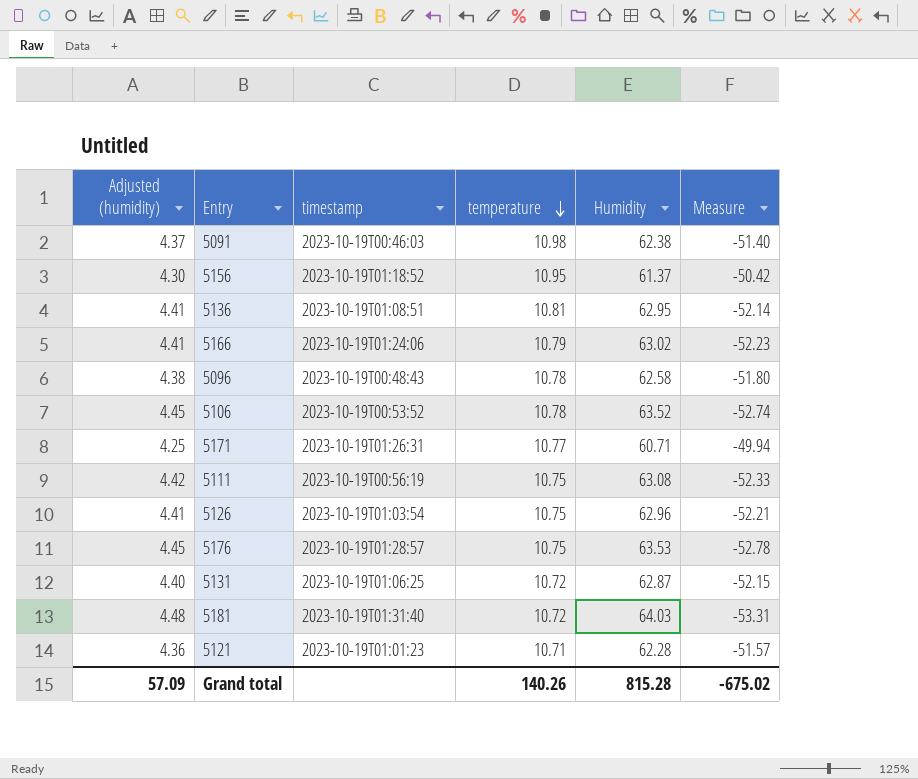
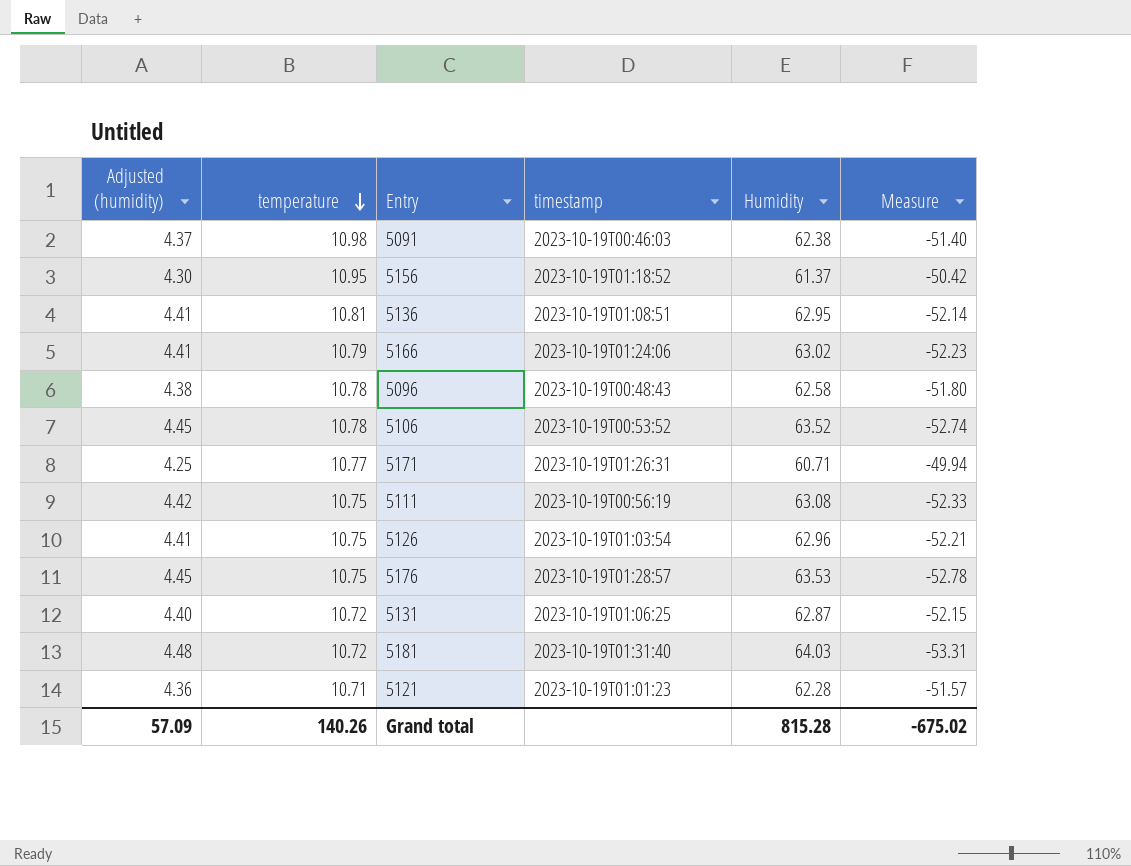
column temperature | position: 4 -> 2

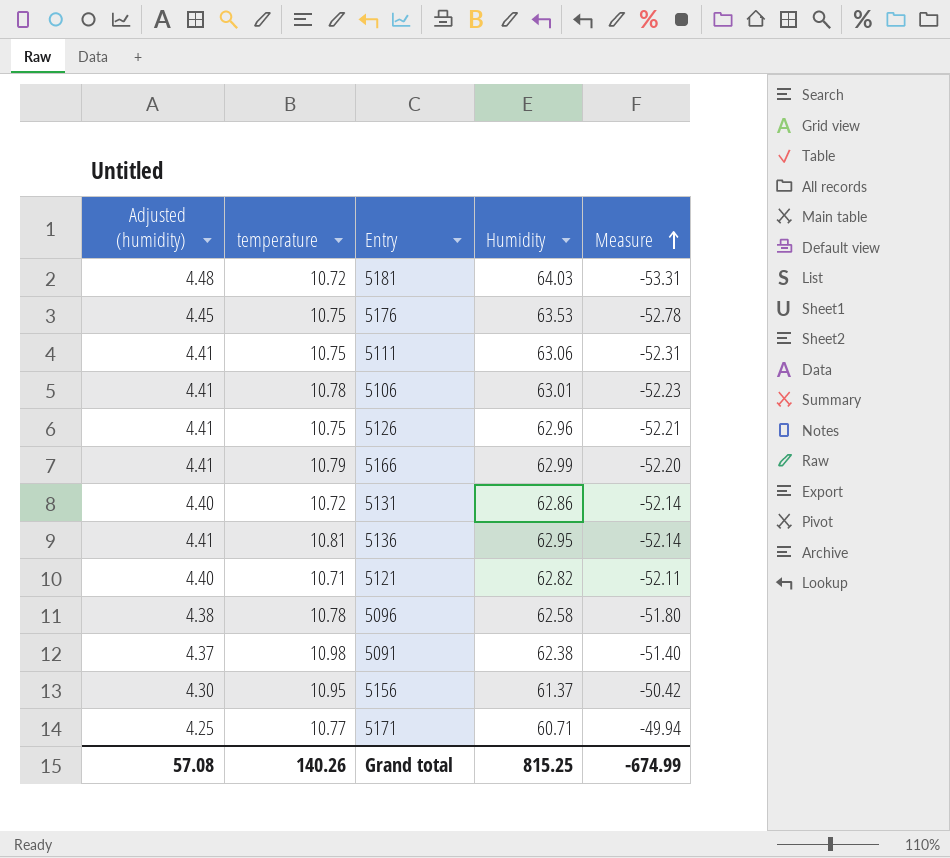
row order: temperature descending -> Measure ascending
column timestamp | position: 4 -> none
5111 | Adjusted (humidity): 4.42 -> 4.41
5111 | Humidity: 63.08 -> 63.06
5111 | Measure: -52.33 -> -52.31
5106 | Adjusted (humidity): 4.45 -> 4.41
5106 | Humidity: 63.52 -> 63.01
5106 | Measure: -52.74 -> -52.23
5166 | Humidity: 63.02 -> 62.99
5166 | Measure: -52.23 -> -52.20
5131 | Humidity: 62.87 -> 62.86
5131 | Measure: -52.15 -> -52.14
5121 | Adjusted (humidity): 4.36 -> 4.40
5121 | Humidity: 62.28 -> 62.82
5121 | Measure: -51.57 -> -52.11
Grand total | Adjusted (humidity): 57.09 -> 57.08
Grand total | Humidity: 815.28 -> 815.25
Grand total | Measure: -675.02 -> -674.99

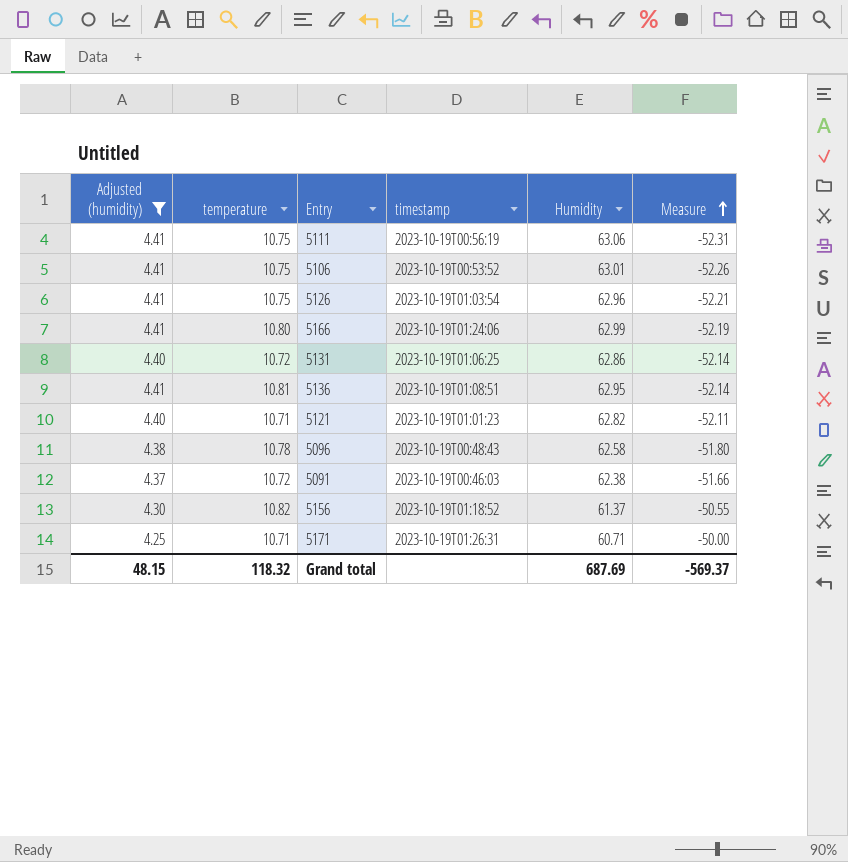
filter: none -> Adjusted (humidity) <= 4.41
column timestamp | position: none -> 4
5106 | temperature: 10.78 -> 10.75
5106 | Measure: -52.23 -> -52.26
5166 | temperature: 10.79 -> 10.80
5166 | Measure: -52.20 -> -52.19
5091 | temperature: 10.98 -> 10.72
5091 | Measure: -51.40 -> -51.66
5156 | temperature: 10.95 -> 10.82
5156 | Measure: -50.42 -> -50.55
5171 | temperature: 10.77 -> 10.71
5171 | Measure: -49.94 -> -50.00
Grand total | Adjusted (humidity): 57.08 -> 48.15
Grand total | temperature: 140.26 -> 118.32
Grand total | Humidity: 815.25 -> 687.69
Grand total | Measure: -674.99 -> -569.37

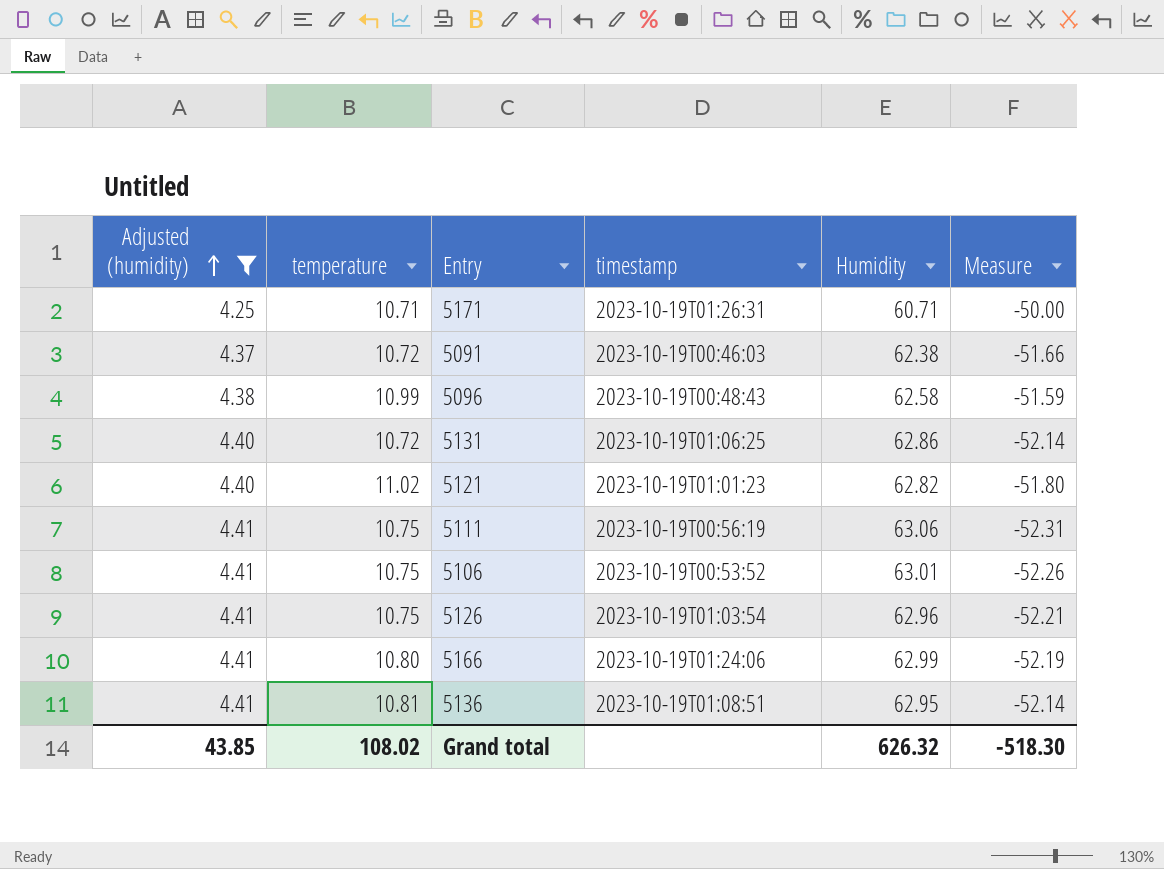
row order: Measure ascending -> Adjusted (humidity) ascending
row 5156: 4.30 | 10.82 | 2023-10-19T01:18:52 | 61.37 | -50.55 -> none
5096 | temperature: 10.78 -> 10.99
5096 | Measure: -51.80 -> -51.59
5121 | temperature: 10.71 -> 11.02
5121 | Measure: -52.11 -> -51.80
Grand total | Adjusted (humidity): 48.15 -> 43.85
Grand total | temperature: 118.32 -> 108.02
Grand total | Humidity: 687.69 -> 626.32
Grand total | Measure: -569.37 -> -518.30

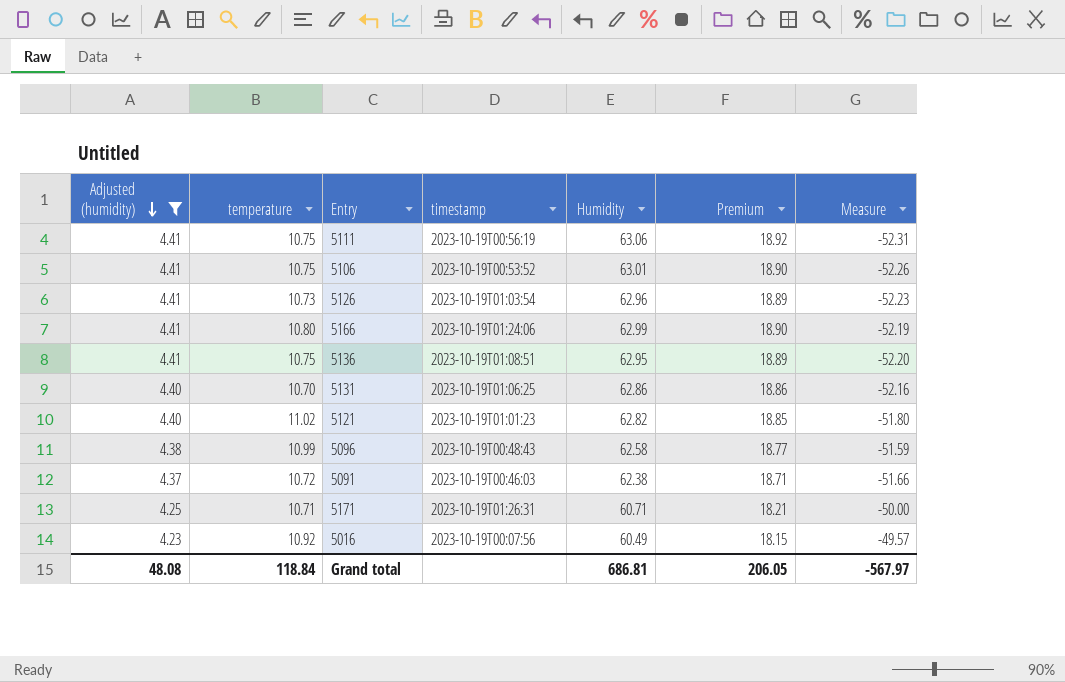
row order: Adjusted (humidity) ascending -> Adjusted (humidity) descending
column Premium | formula: none -> [Humidity] * 0.3
5126 | temperature: 10.75 -> 10.73
5126 | Measure: -52.21 -> -52.23
5136 | temperature: 10.81 -> 10.75
5136 | Measure: -52.14 -> -52.20
5131 | temperature: 10.72 -> 10.70
5131 | Measure: -52.14 -> -52.16
row 5016: none -> 4.23 | 10.92 | 2023-10-19T00:07:56 | 60.49 | 18.15 | -49.57
Grand total | Adjusted (humidity): 43.85 -> 48.08
Grand total | temperature: 108.02 -> 118.84
Grand total | Humidity: 626.32 -> 686.81
Grand total | Measure: -518.30 -> -567.97

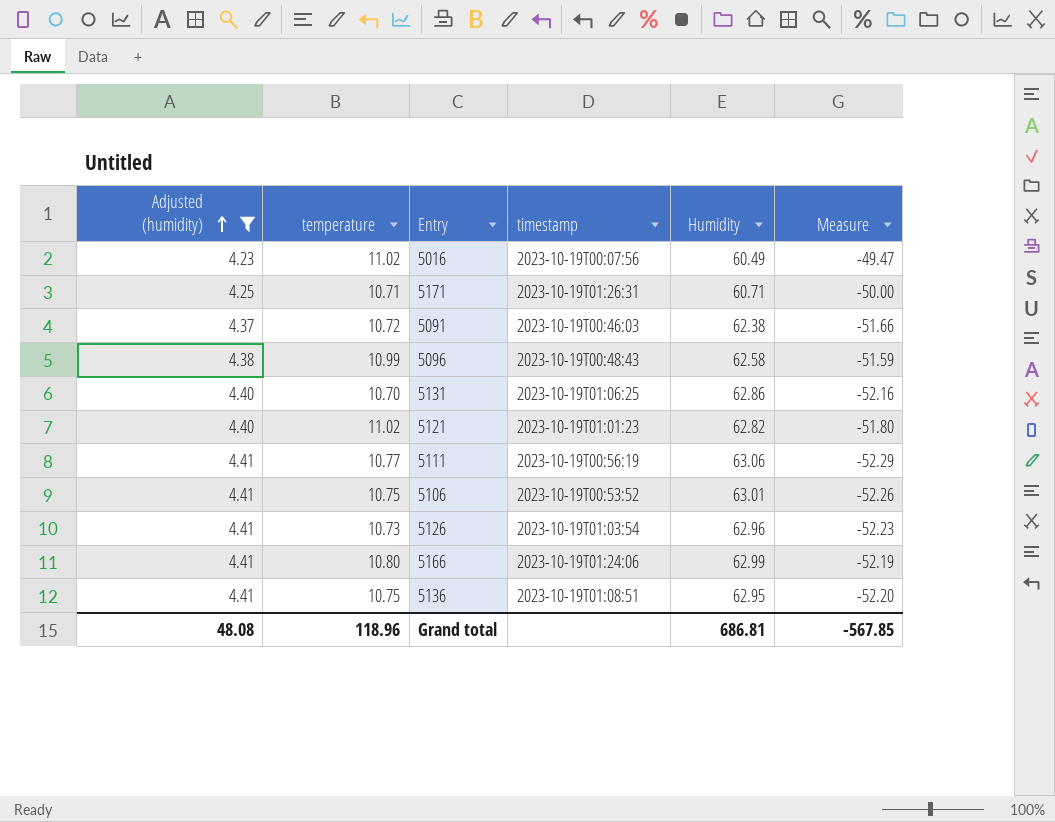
row order: Adjusted (humidity) descending -> Adjusted (humidity) ascending
column Premium | formula: [Humidity] * 0.3 -> none
5016 | temperature: 10.92 -> 11.02
5016 | Measure: -49.57 -> -49.47
5111 | temperature: 10.75 -> 10.77
5111 | Measure: -52.31 -> -52.29
Grand total | temperature: 118.84 -> 118.96
Grand total | Measure: -567.97 -> -567.85

